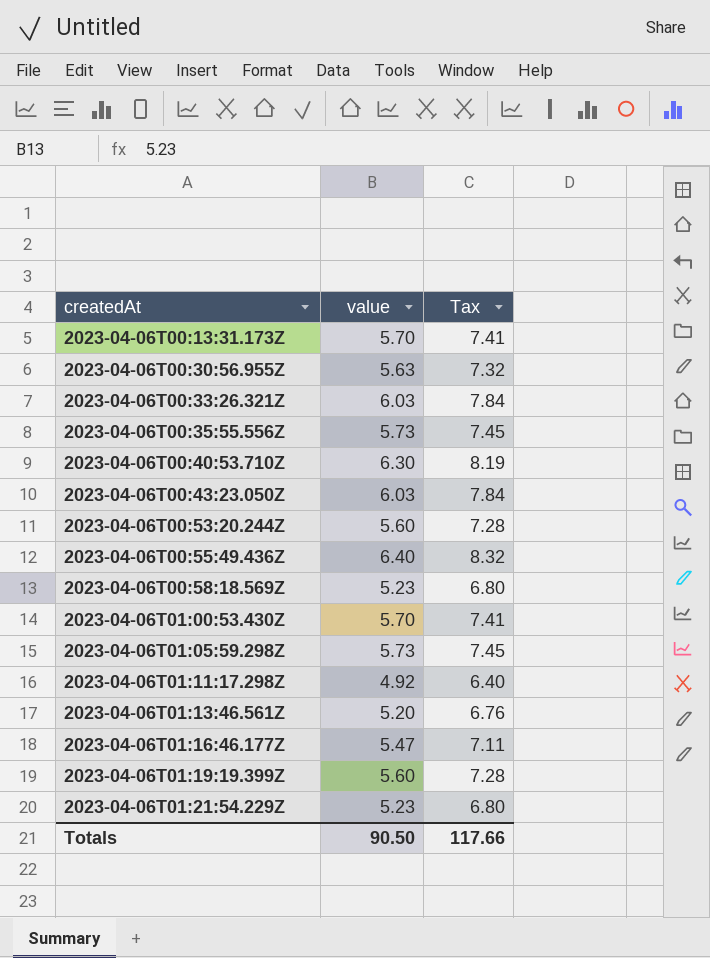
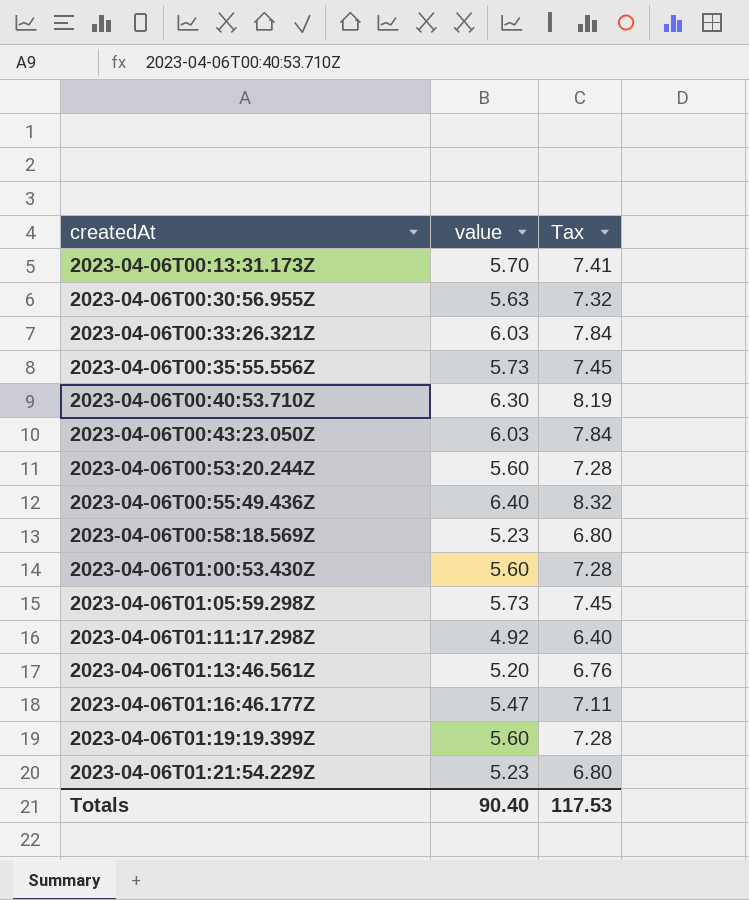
2023-04-06T01:00:53.430Z | value: 5.70 -> 5.60
2023-04-06T01:00:53.430Z | Tax: 7.41 -> 7.28
Totals | value: 90.50 -> 90.40
Totals | Tax: 117.66 -> 117.53

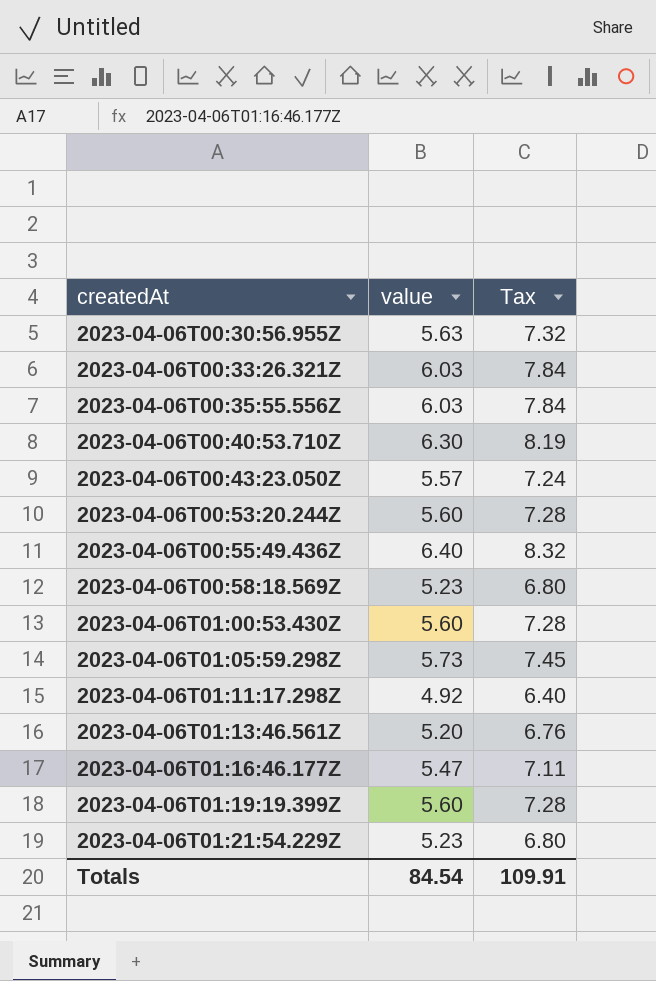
row 2023-04-06T00:13:31.173Z: 5.70 | 7.41 -> none
2023-04-06T00:35:55.556Z | value: 5.73 -> 6.03
2023-04-06T00:35:55.556Z | Tax: 7.45 -> 7.84
2023-04-06T00:43:23.050Z | value: 6.03 -> 5.57
2023-04-06T00:43:23.050Z | Tax: 7.84 -> 7.24
Totals | value: 90.40 -> 84.54
Totals | Tax: 117.53 -> 109.91

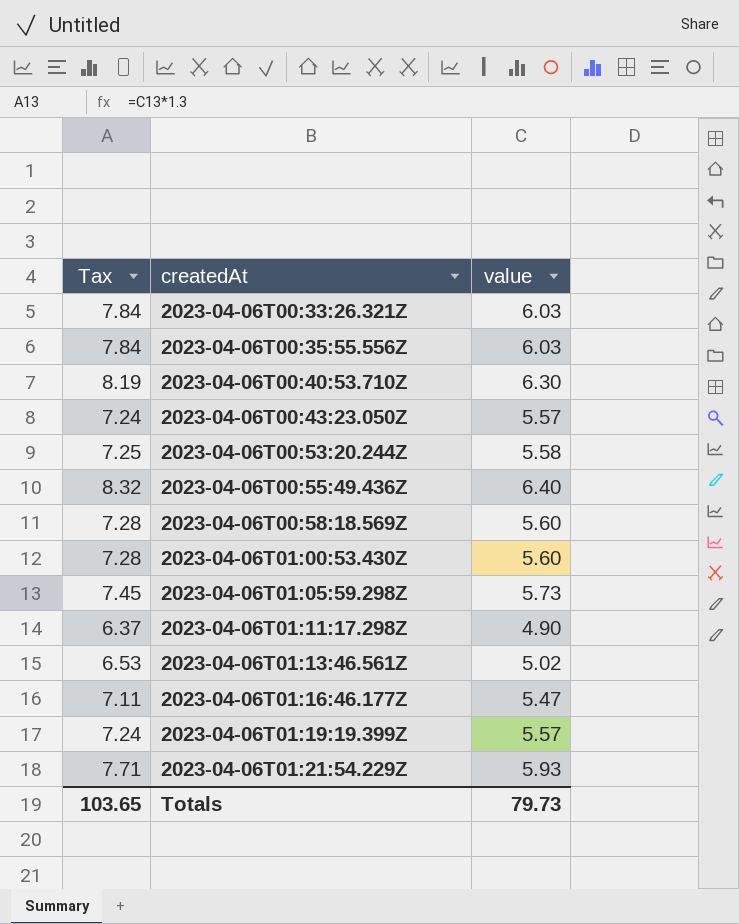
column Tax | position: 3 -> 1
row 2023-04-06T00:30:56.955Z: 5.63 | 7.32 -> none
2023-04-06T00:53:20.244Z | Tax: 7.28 -> 7.25
2023-04-06T00:53:20.244Z | value: 5.60 -> 5.58
2023-04-06T00:58:18.569Z | Tax: 6.80 -> 7.28
2023-04-06T00:58:18.569Z | value: 5.23 -> 5.60
2023-04-06T01:11:17.298Z | Tax: 6.40 -> 6.37
2023-04-06T01:11:17.298Z | value: 4.92 -> 4.90
2023-04-06T01:13:46.561Z | Tax: 6.76 -> 6.53
2023-04-06T01:13:46.561Z | value: 5.20 -> 5.02
2023-04-06T01:19:19.399Z | Tax: 7.28 -> 7.24
2023-04-06T01:19:19.399Z | value: 5.60 -> 5.57
2023-04-06T01:21:54.229Z | Tax: 6.80 -> 7.71
2023-04-06T01:21:54.229Z | value: 5.23 -> 5.93
Totals | Tax: 109.91 -> 103.65
Totals | value: 84.54 -> 79.73

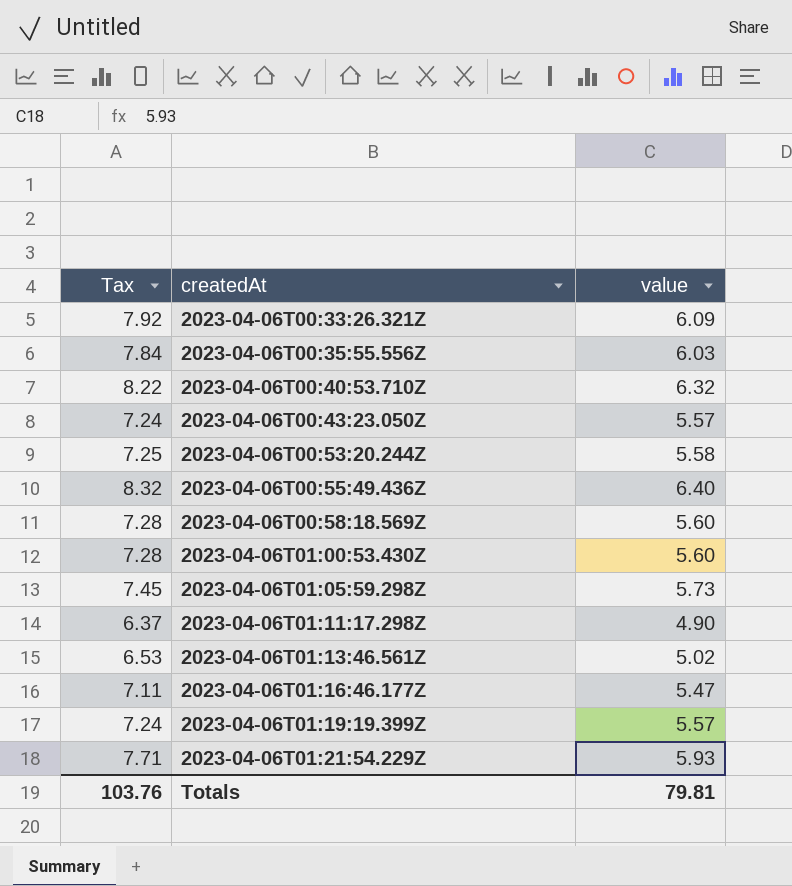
2023-04-06T00:33:26.321Z | Tax: 7.84 -> 7.92
2023-04-06T00:33:26.321Z | value: 6.03 -> 6.09
2023-04-06T00:40:53.710Z | Tax: 8.19 -> 8.22
2023-04-06T00:40:53.710Z | value: 6.30 -> 6.32
Totals | Tax: 103.65 -> 103.76
Totals | value: 79.73 -> 79.81

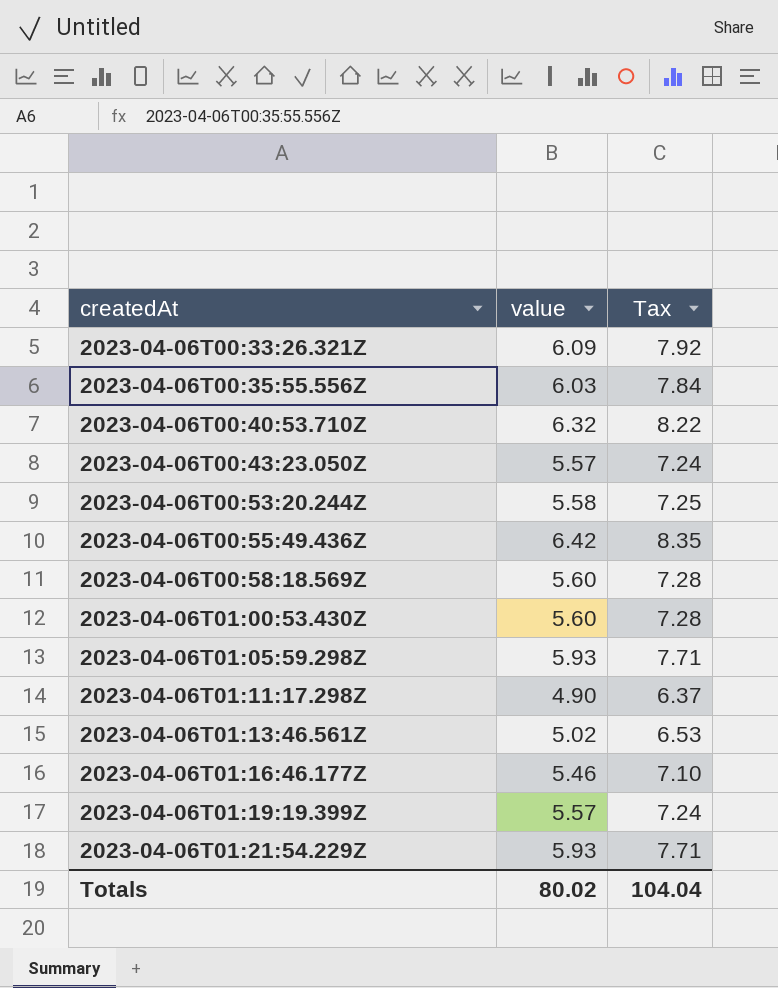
column Tax | position: 1 -> 3
2023-04-06T00:55:49.436Z | value: 6.40 -> 6.42
2023-04-06T00:55:49.436Z | Tax: 8.32 -> 8.35
2023-04-06T01:05:59.298Z | value: 5.73 -> 5.93
2023-04-06T01:05:59.298Z | Tax: 7.45 -> 7.71
2023-04-06T01:16:46.177Z | value: 5.47 -> 5.46
2023-04-06T01:16:46.177Z | Tax: 7.11 -> 7.10
Totals | value: 79.81 -> 80.02
Totals | Tax: 103.76 -> 104.04

